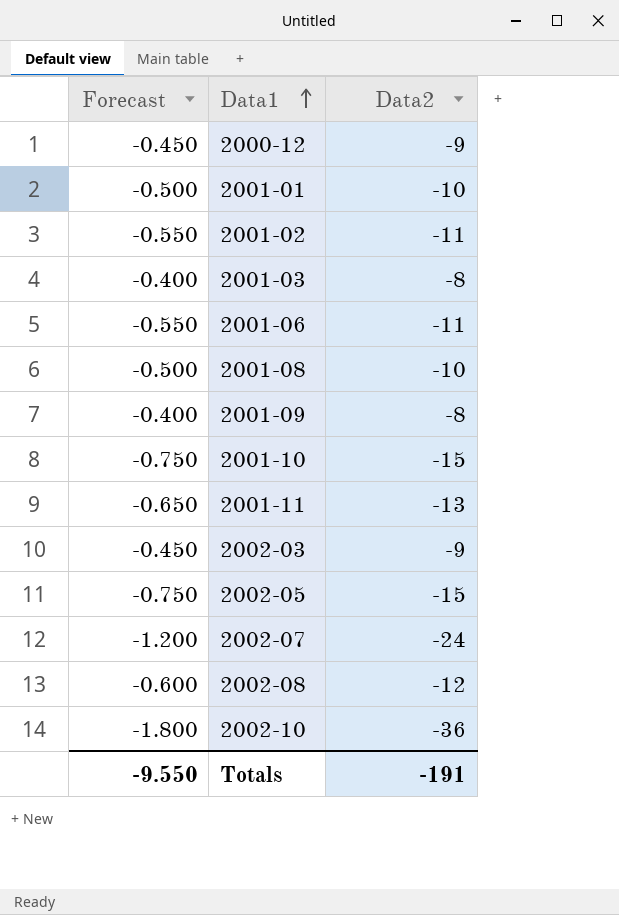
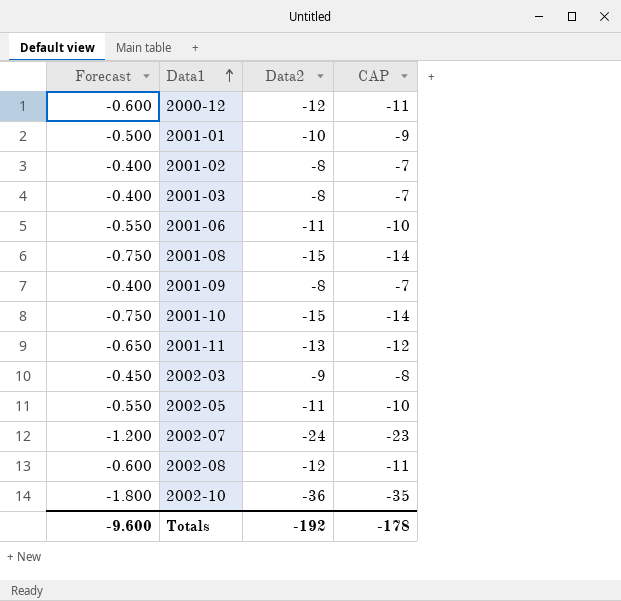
column CAP | formula: none -> [Data2] + 1
2000-12 | Forecast: -0.450 -> -0.600
2000-12 | Data2: -9 -> -12
2001-02 | Forecast: -0.550 -> -0.400
2001-02 | Data2: -11 -> -8
2001-08 | Forecast: -0.500 -> -0.750
2001-08 | Data2: -10 -> -15
2002-05 | Forecast: -0.750 -> -0.550
2002-05 | Data2: -15 -> -11
Totals | Forecast: -9.550 -> -9.600
Totals | Data2: -191 -> -192

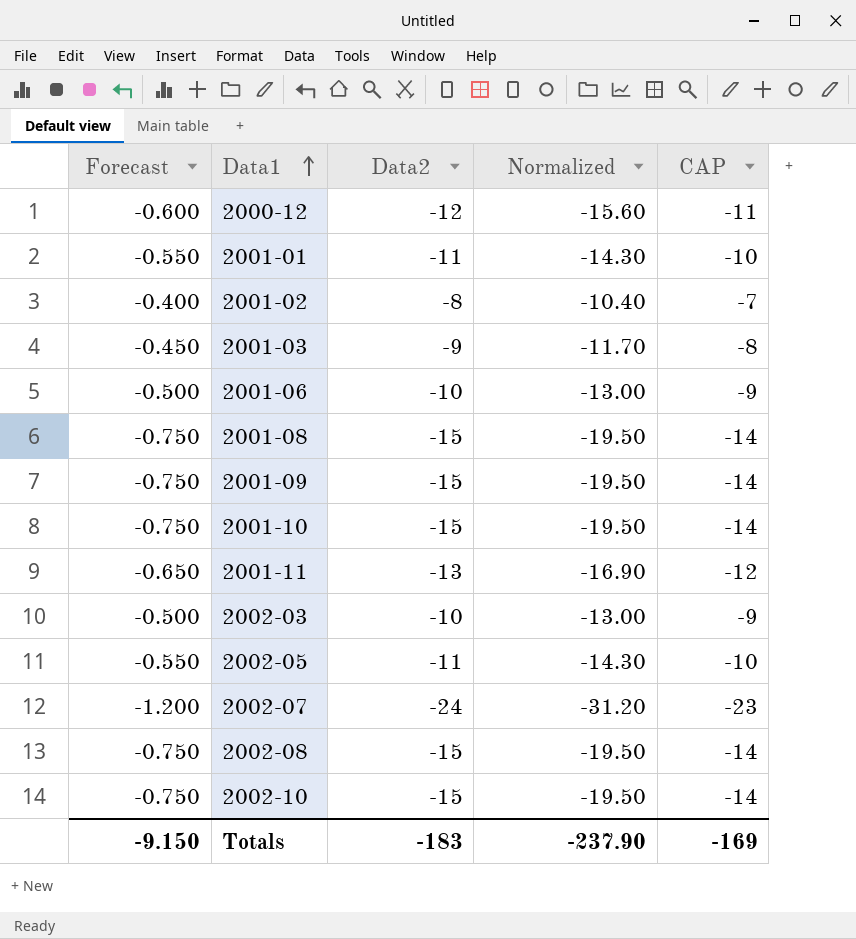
column Normalized | formula: none -> [Data2] * 1.3
2001-01 | Forecast: -0.500 -> -0.550
2001-01 | Data2: -10 -> -11
2001-01 | CAP: -9 -> -10
2001-03 | Forecast: -0.400 -> -0.450
2001-03 | Data2: -8 -> -9
2001-03 | CAP: -7 -> -8
2001-06 | Forecast: -0.550 -> -0.500
2001-06 | Data2: -11 -> -10
2001-06 | CAP: -10 -> -9
2001-09 | Forecast: -0.400 -> -0.750
2001-09 | Data2: -8 -> -15
2001-09 | CAP: -7 -> -14
2002-03 | Forecast: -0.450 -> -0.500
2002-03 | Data2: -9 -> -10
2002-03 | CAP: -8 -> -9
2002-08 | Forecast: -0.600 -> -0.750
2002-08 | Data2: -12 -> -15
2002-08 | CAP: -11 -> -14
2002-10 | Forecast: -1.800 -> -0.750
2002-10 | Data2: -36 -> -15
2002-10 | CAP: -35 -> -14
Totals | Forecast: -9.600 -> -9.150
Totals | Data2: -192 -> -183
Totals | CAP: -178 -> -169

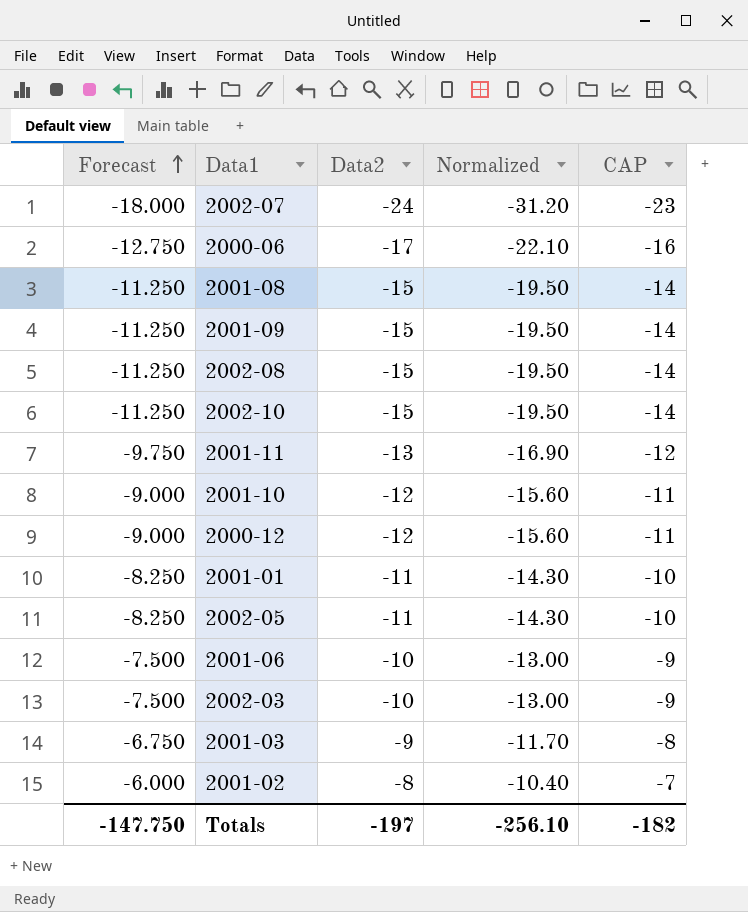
row order: Data1 ascending -> Forecast ascending
column Forecast | formula: [Data2] * 0.05 -> [Data2] * 0.75
row 2000-06: none -> -12.750 | -17 | -22.10 | -16
2001-10 | Data2: -15 -> -12
2001-10 | Normalized: -19.50 -> -15.60
2001-10 | CAP: -14 -> -11
Totals | Forecast: -9.150 -> -147.750
Totals | Data2: -183 -> -197
Totals | Normalized: -237.90 -> -256.10
Totals | CAP: -169 -> -182

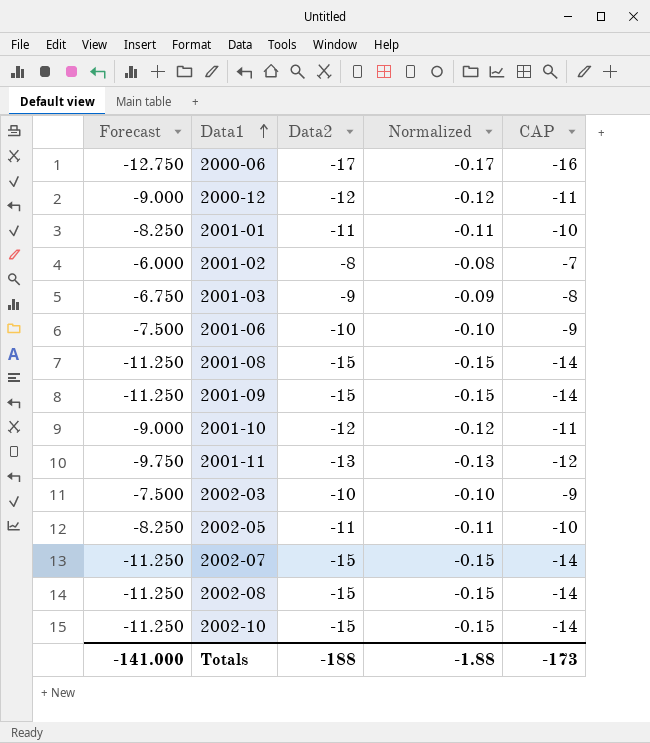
row order: Forecast ascending -> Data1 ascending
column Normalized | formula: [Data2] * 1.3 -> [Data2] * 0.01
2002-07 | Forecast: -18.000 -> -11.250
2002-07 | Data2: -24 -> -15
2002-07 | CAP: -23 -> -14
Totals | Forecast: -147.750 -> -141.000
Totals | Data2: -197 -> -188
Totals | Normalized: -256.10 -> -1.88
Totals | CAP: -182 -> -173

